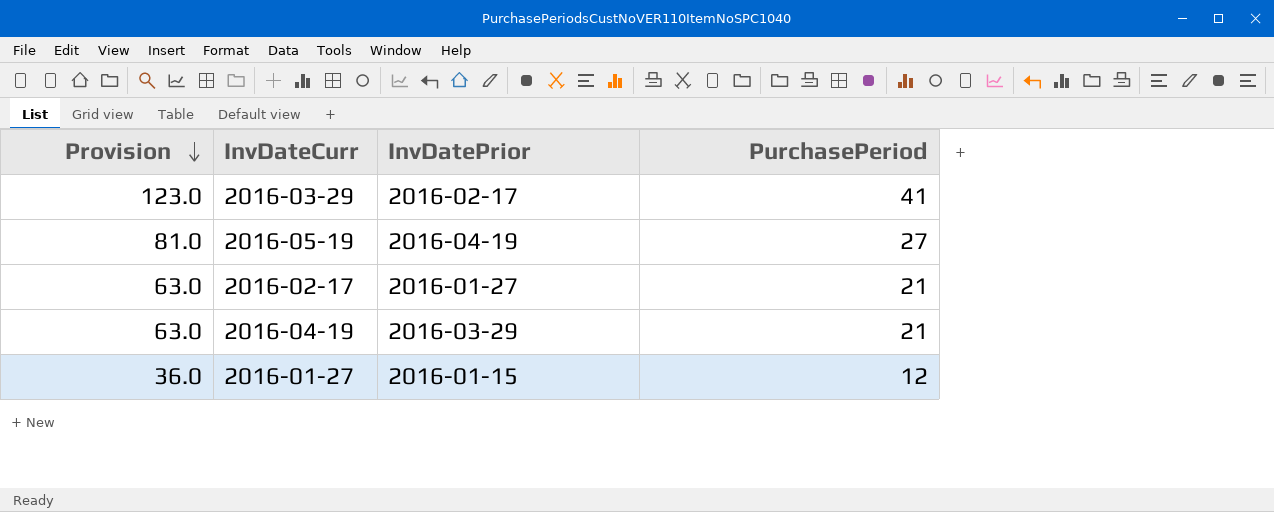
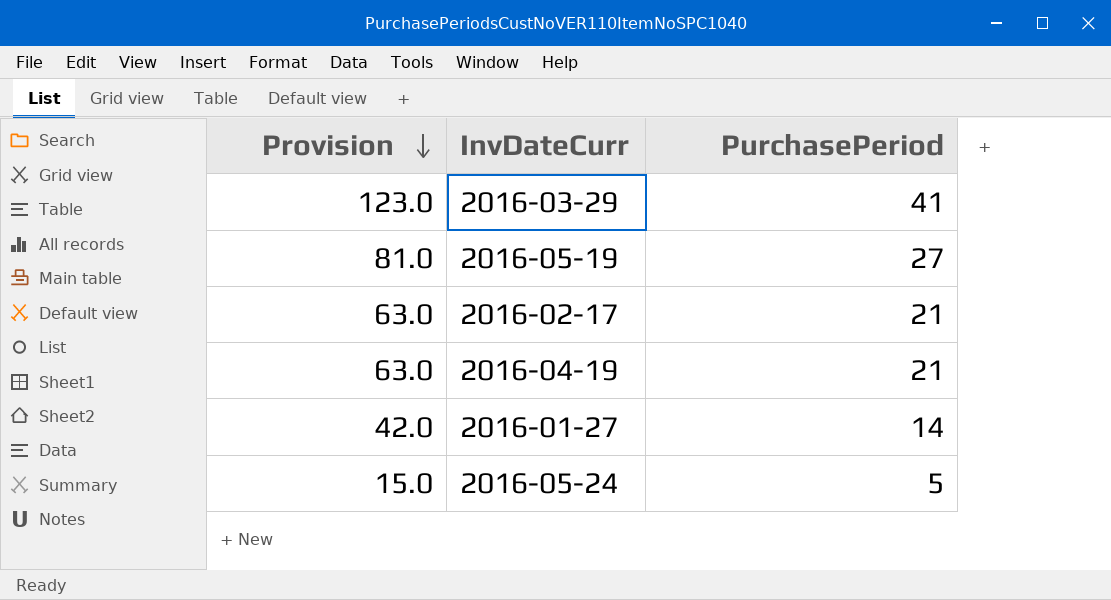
column InvDatePrior | position: 3 -> none
2016-01-27 | Provision: 36.0 -> 42.0
2016-01-27 | PurchasePeriod: 12 -> 14
row 2016-05-24: none -> 15.0 | 5

